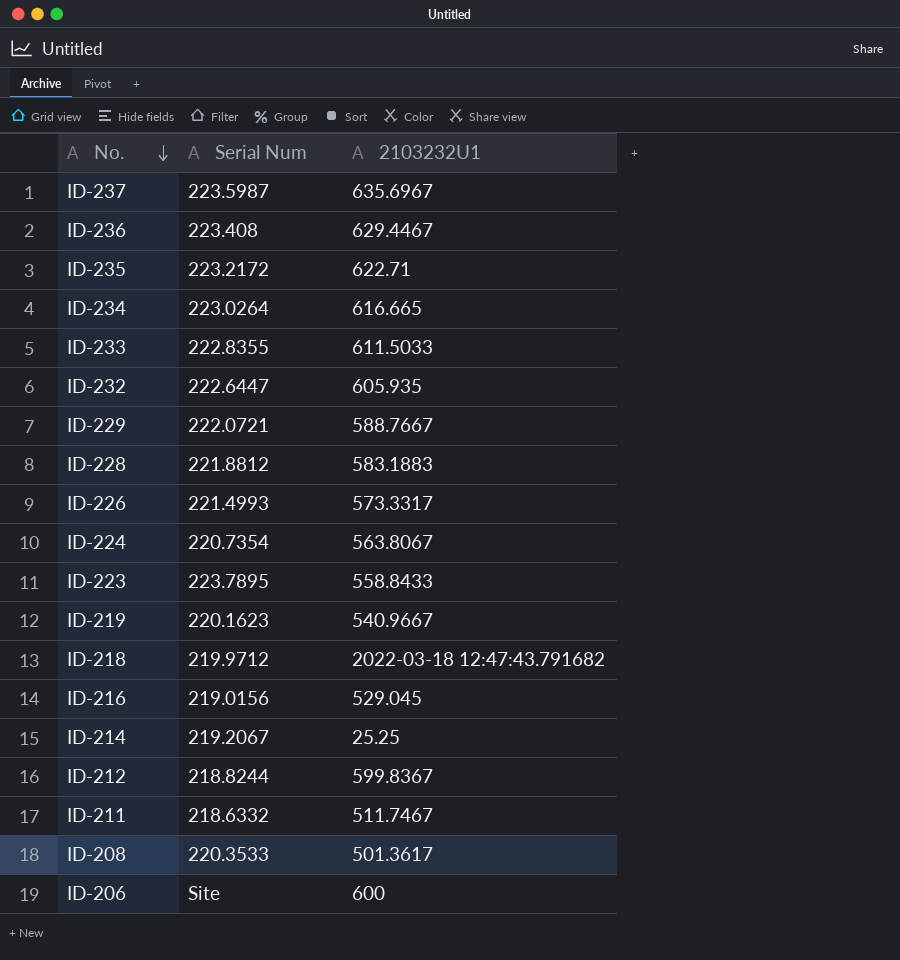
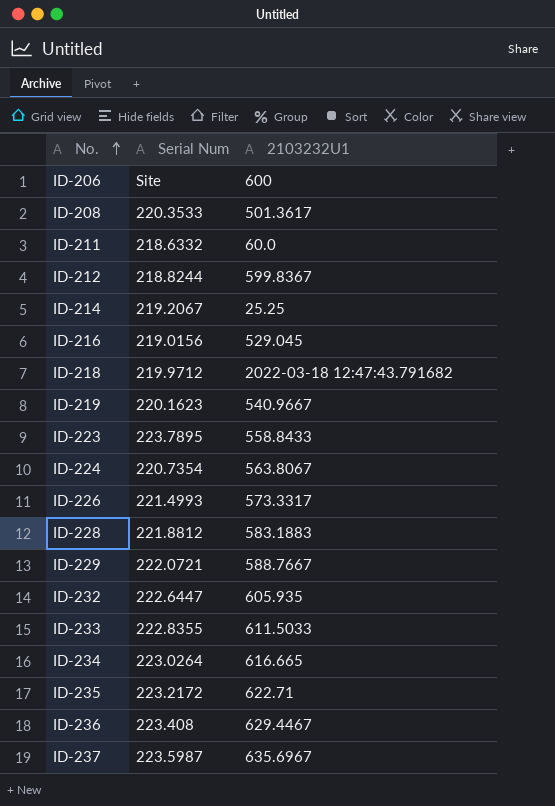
row order: No. descending -> No. ascending
ID-211 | 2103232U1: 511.7467 -> 60.0

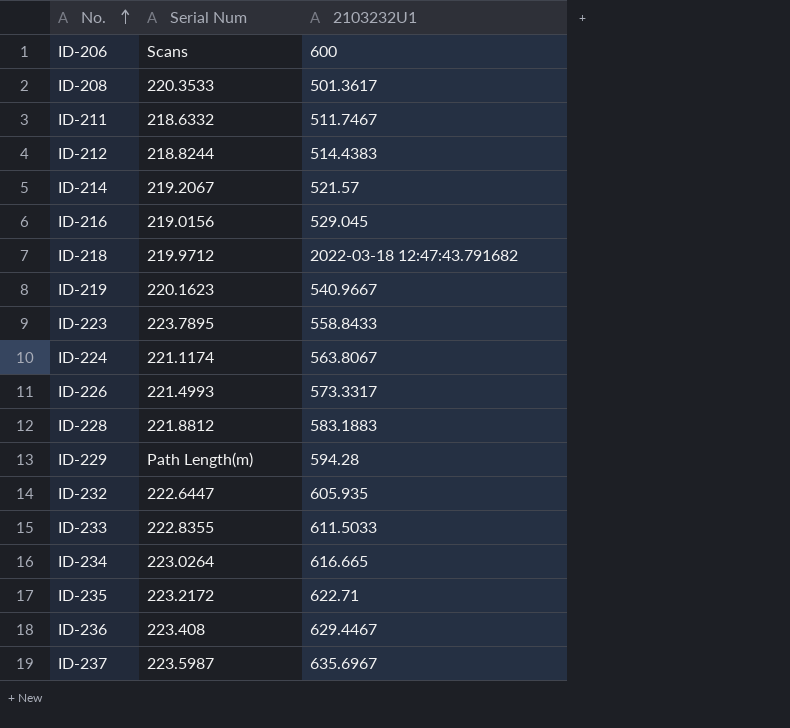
ID-206 | Serial Num: Site -> Scans
ID-211 | 2103232U1: 60.0 -> 511.7467
ID-212 | 2103232U1: 599.8367 -> 514.4383
ID-214 | 2103232U1: 25.25 -> 521.57
ID-224 | Serial Num: 220.7354 -> 221.1174
ID-229 | Serial Num: 222.0721 -> Path Length(m)
ID-229 | 2103232U1: 588.7667 -> 594.28

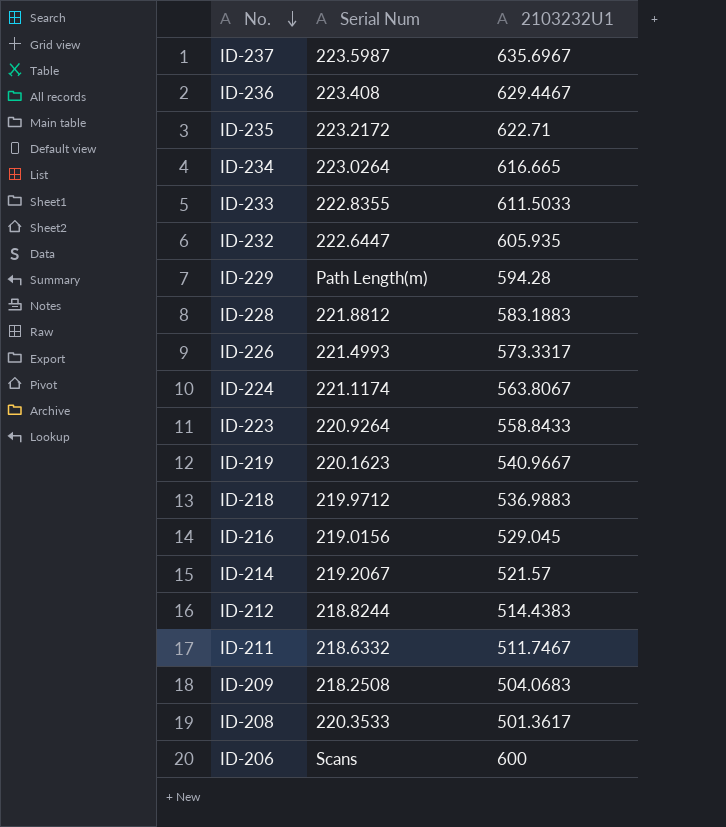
row order: No. ascending -> No. descending
ID-223 | Serial Num: 223.7895 -> 220.9264
ID-218 | 2103232U1: 2022-03-18 12:47:43.791682 -> 536.9883
row ID-209: none -> 218.2508 | 504.0683

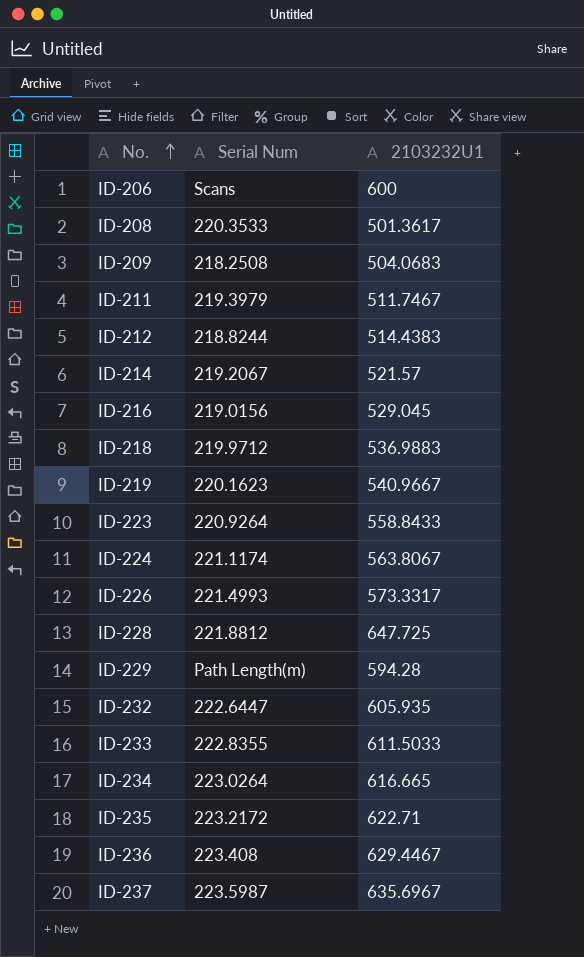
row order: No. descending -> No. ascending
ID-211 | Serial Num: 218.6332 -> 219.3979
ID-228 | 2103232U1: 583.1883 -> 647.725

